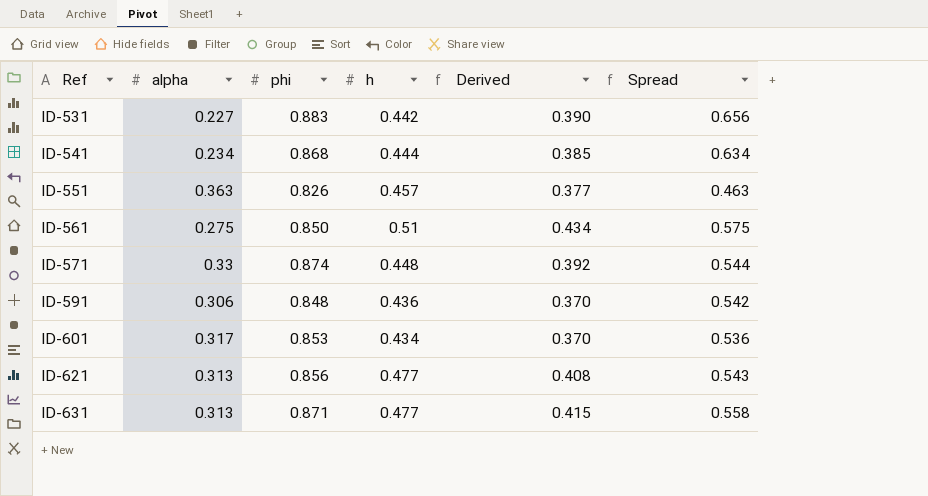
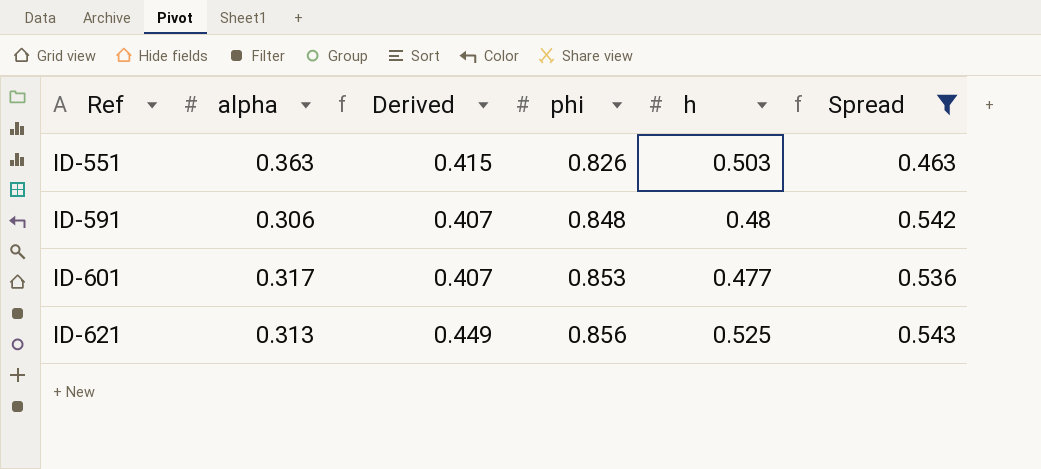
filter: none -> Spread <= 0.543
column Derived | position: 5 -> 3
ID-551 | Derived: 0.377 -> 0.415
ID-551 | h: 0.457 -> 0.503
ID-591 | Derived: 0.370 -> 0.407
ID-591 | h: 0.436 -> 0.48
ID-601 | Derived: 0.370 -> 0.407
ID-601 | h: 0.434 -> 0.477
ID-621 | Derived: 0.408 -> 0.449
ID-621 | h: 0.477 -> 0.525

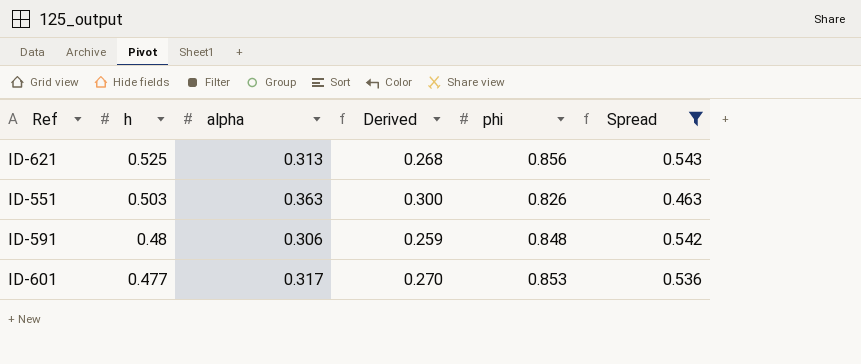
row order: Ref ascending -> h descending
column h | position: 5 -> 2
column Derived | formula: [phi] * [h] -> [alpha] * [phi]

